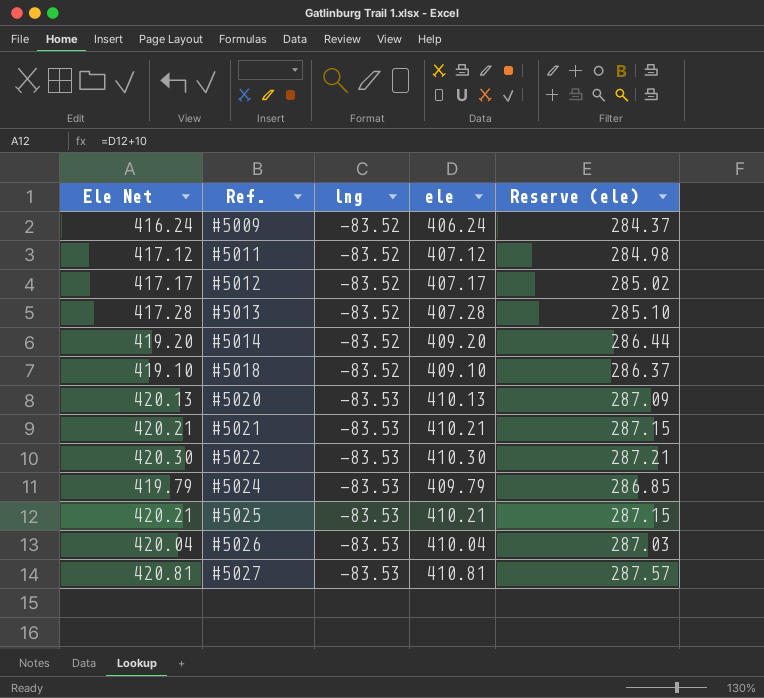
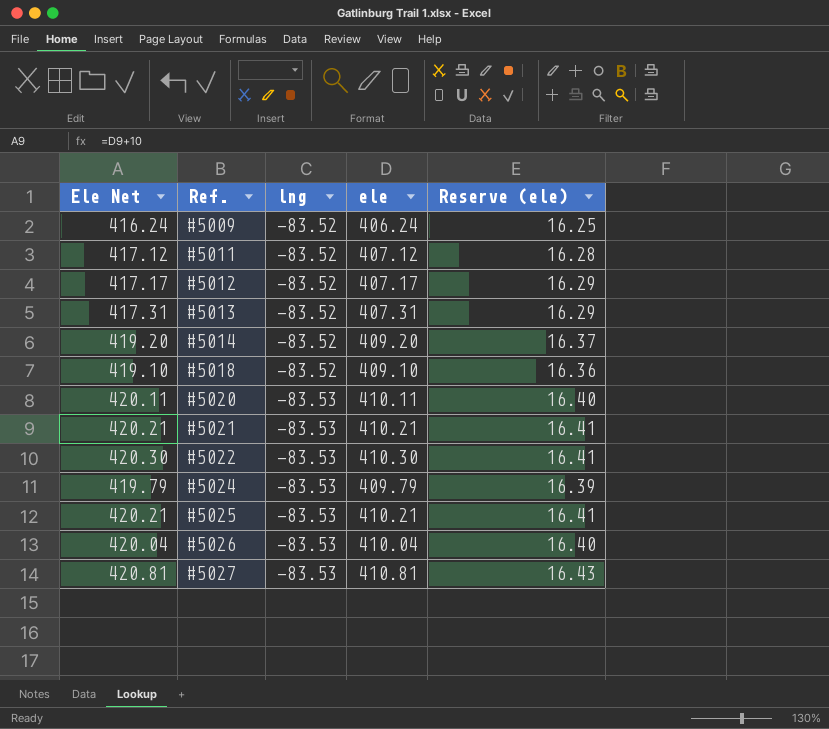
column Reserve (ele) | formula: [ele] * 0.7 -> [ele] * 0.04
#5013 | Ele Net: 417.28 -> 417.31
#5013 | ele: 407.28 -> 407.31
#5020 | Ele Net: 420.13 -> 420.11
#5020 | ele: 410.13 -> 410.11

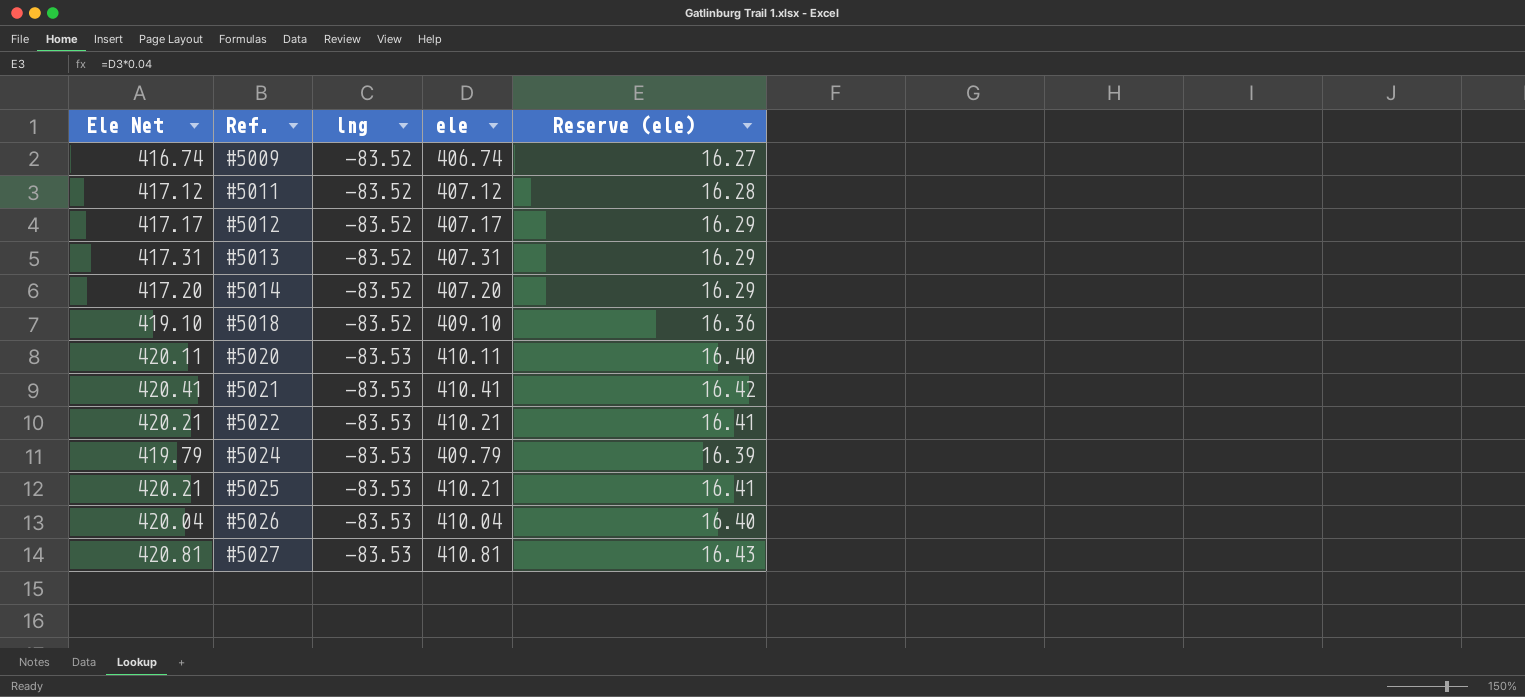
#5009 | Ele Net: 416.24 -> 416.74
#5009 | ele: 406.24 -> 406.74
#5009 | Reserve (ele): 16.25 -> 16.27
#5014 | Ele Net: 419.20 -> 417.20
#5014 | ele: 409.20 -> 407.20
#5014 | Reserve (ele): 16.37 -> 16.29
#5021 | Ele Net: 420.21 -> 420.41
#5021 | ele: 410.21 -> 410.41
#5021 | Reserve (ele): 16.41 -> 16.42
#5022 | Ele Net: 420.30 -> 420.21
#5022 | ele: 410.30 -> 410.21

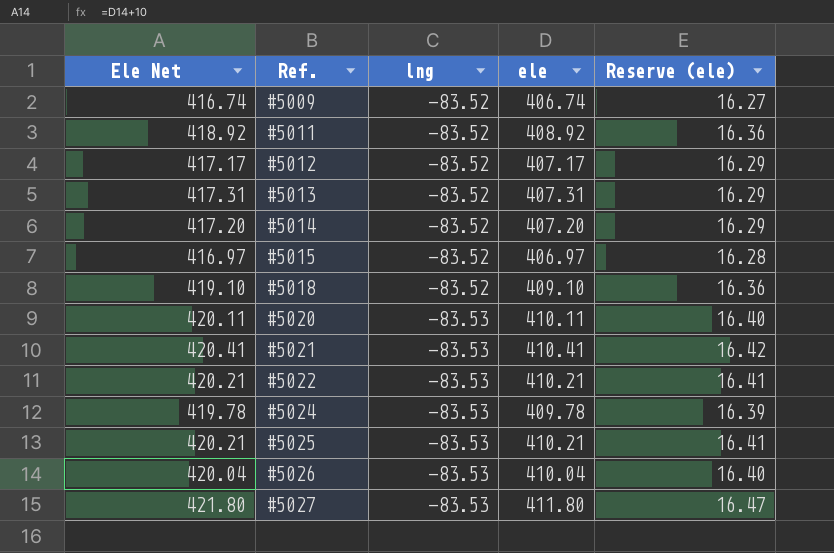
#5011 | Ele Net: 417.12 -> 418.92
#5011 | ele: 407.12 -> 408.92
#5011 | Reserve (ele): 16.28 -> 16.36
row #5015: none -> 416.97 | -83.52 | 406.97 | 16.28
#5024 | Ele Net: 419.79 -> 419.78
#5024 | ele: 409.79 -> 409.78
#5027 | Ele Net: 420.81 -> 421.80
#5027 | ele: 410.81 -> 411.80
#5027 | Reserve (ele): 16.43 -> 16.47

